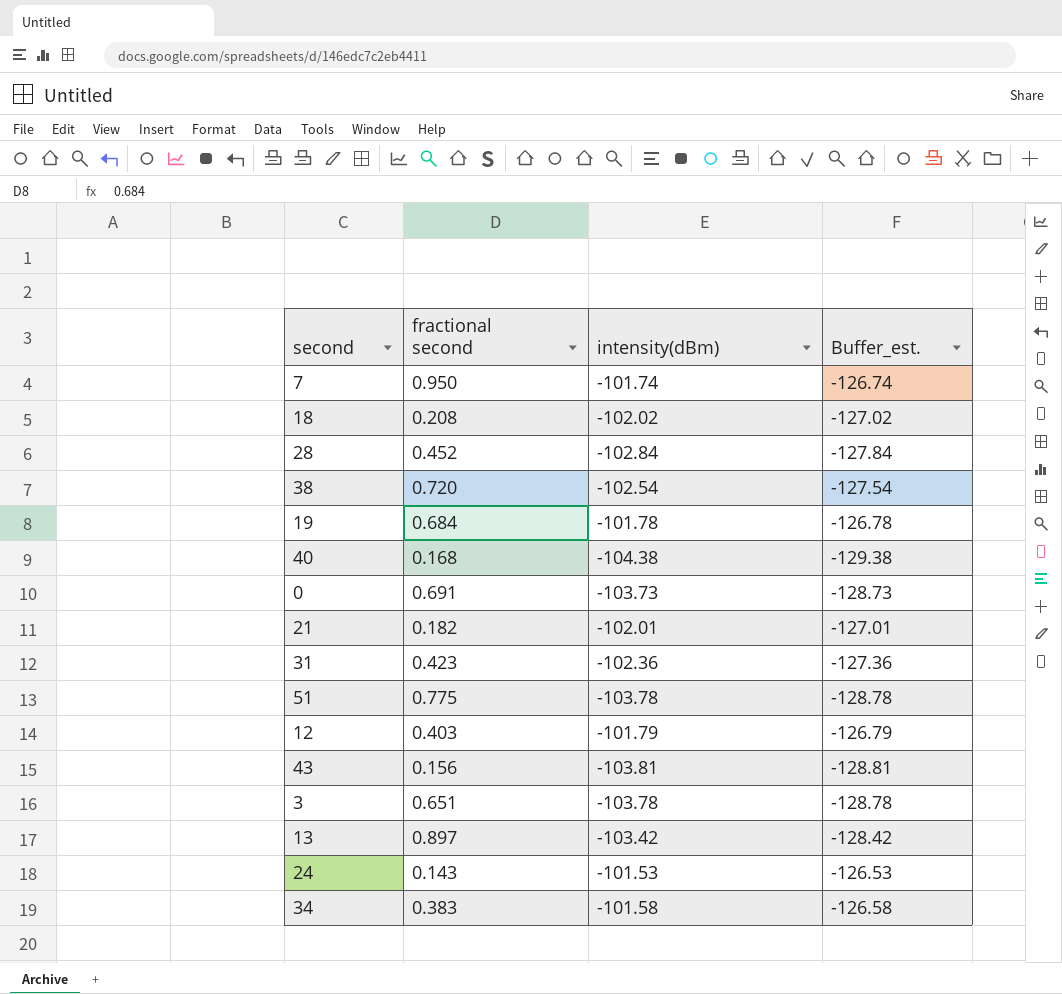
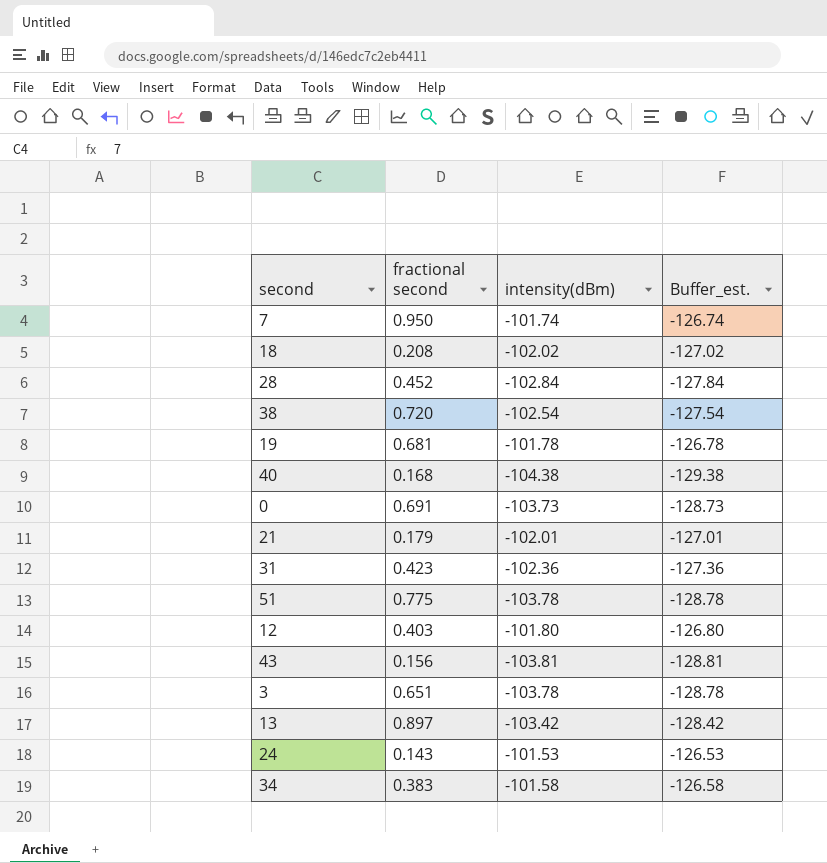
19 | fractional second: 0.684 -> 0.681
21 | fractional second: 0.182 -> 0.179
12 | intensity(dBm): -101.79 -> -101.80
12 | Buffer_est.: -126.79 -> -126.80

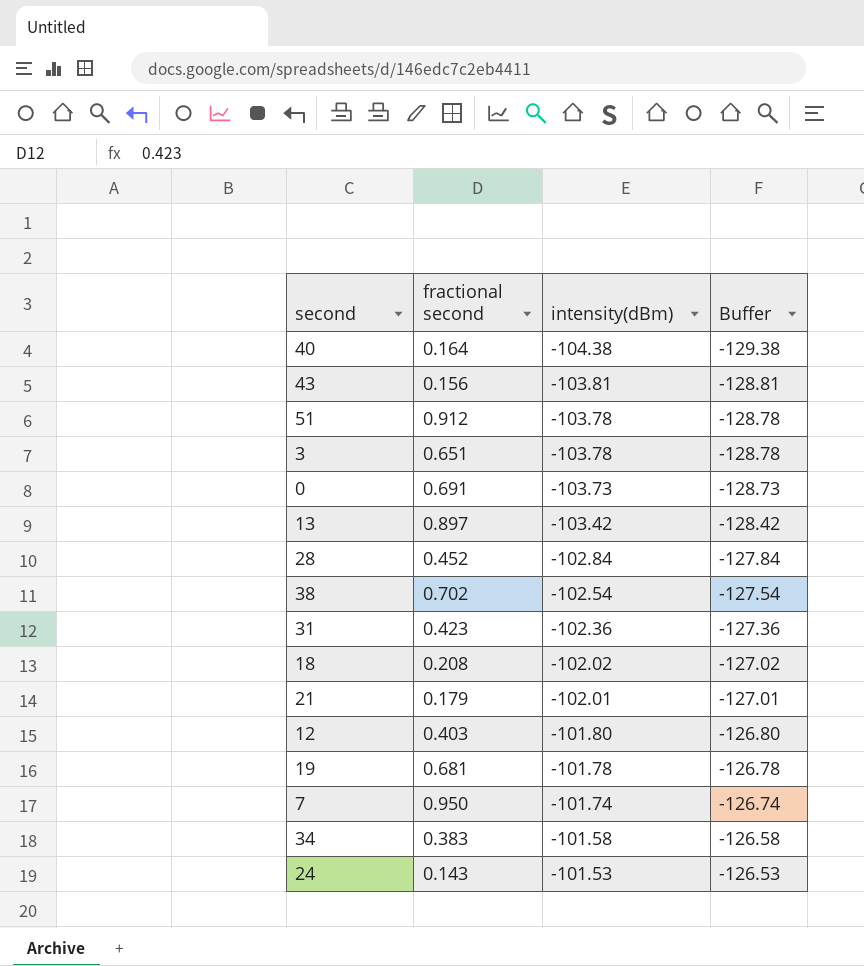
row order: none -> intensity(dBm) ascending
column name: Buffer_est. -> Buffer
40 | fractional second: 0.168 -> 0.164
51 | fractional second: 0.775 -> 0.912
38 | fractional second: 0.720 -> 0.702

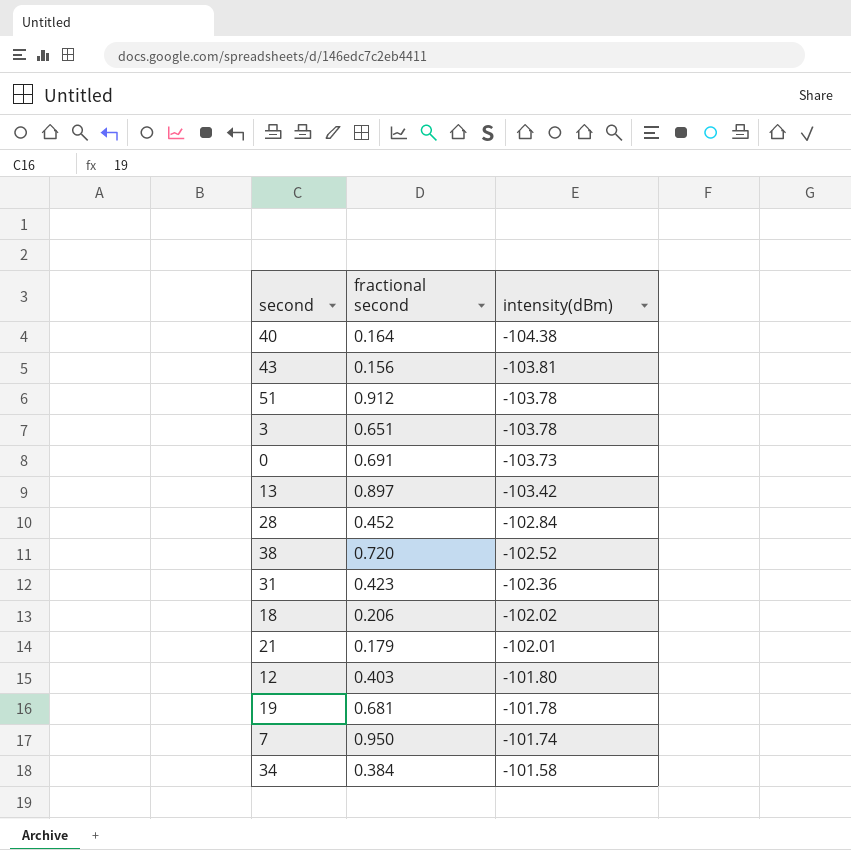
column Buffer | formula: [intensity(dBm)] - 25 -> none
row 24: 0.143 | -101.53 | -126.53 -> none
38 | fractional second: 0.702 -> 0.720
38 | intensity(dBm): -102.54 -> -102.52
18 | fractional second: 0.208 -> 0.206
34 | fractional second: 0.383 -> 0.384

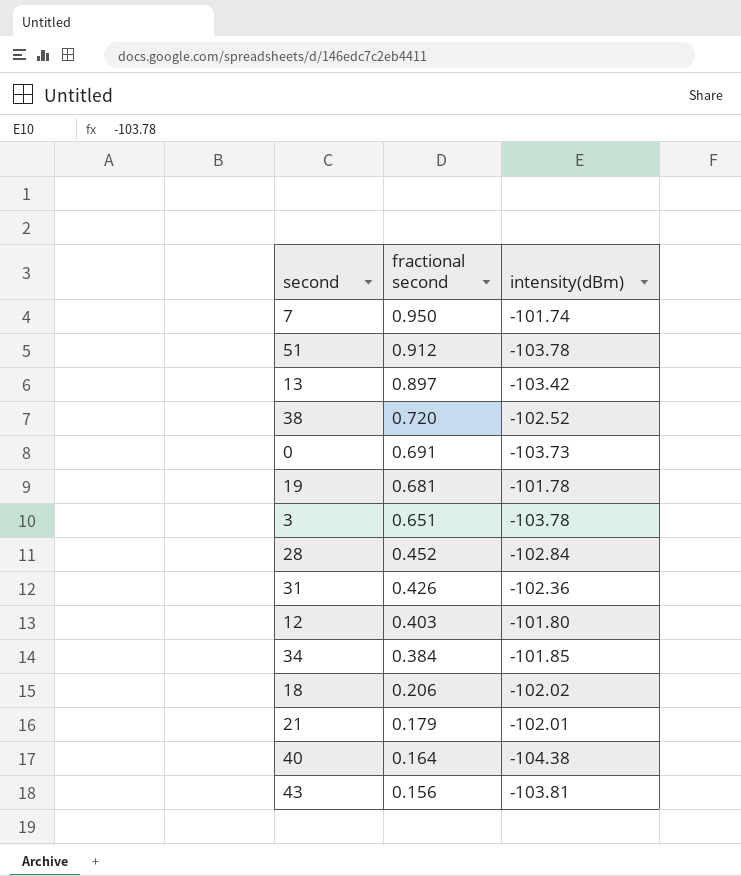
row order: intensity(dBm) ascending -> fractional second descending
31 | fractional second: 0.423 -> 0.426
34 | intensity(dBm): -101.58 -> -101.85

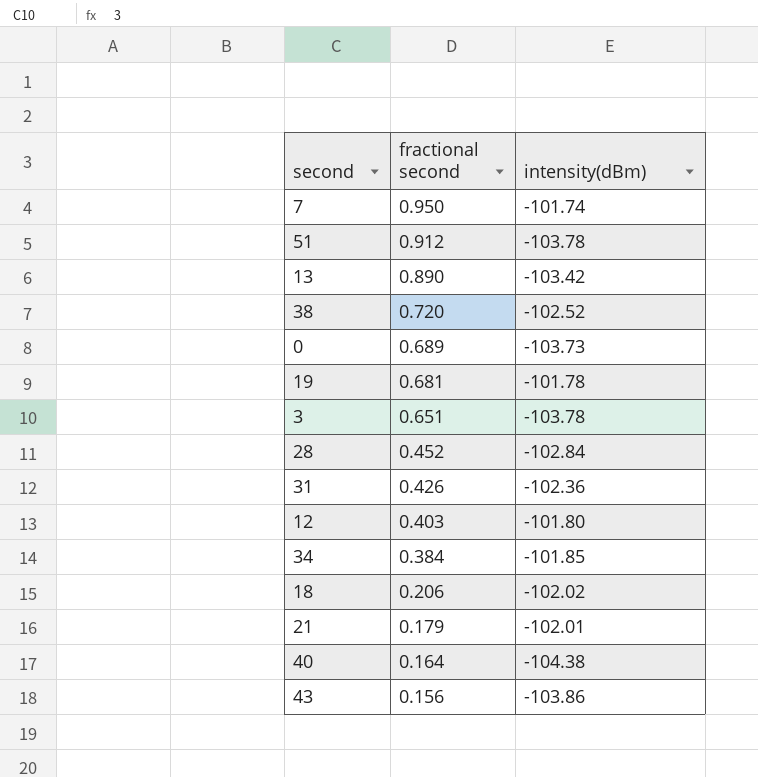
13 | fractional second: 0.897 -> 0.890
0 | fractional second: 0.691 -> 0.689
43 | intensity(dBm): -103.81 -> -103.86

